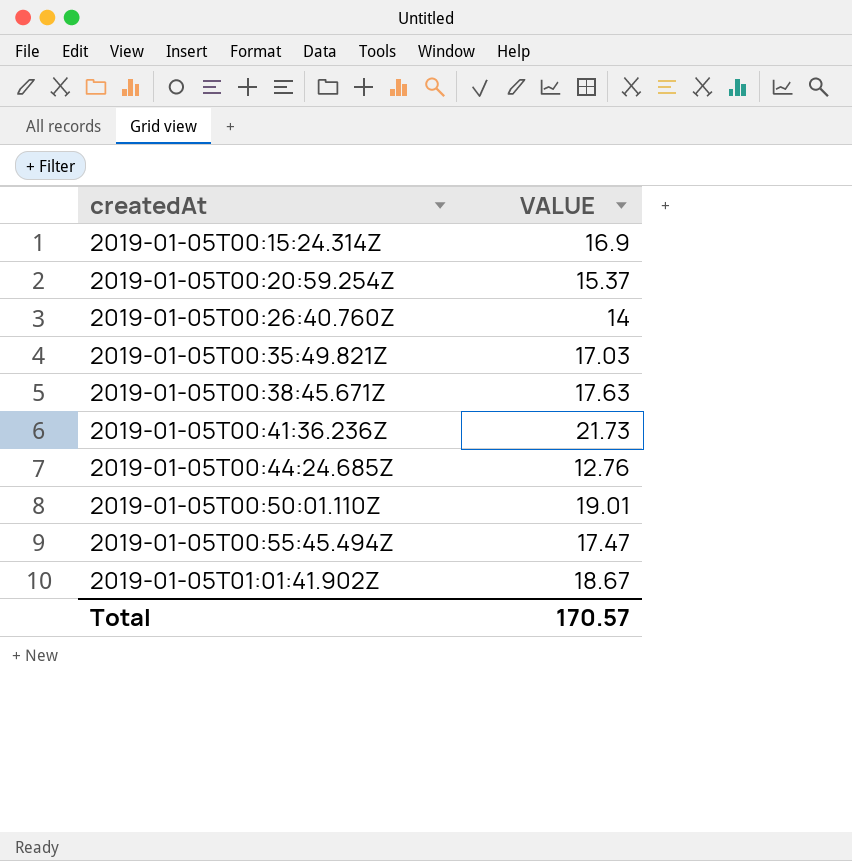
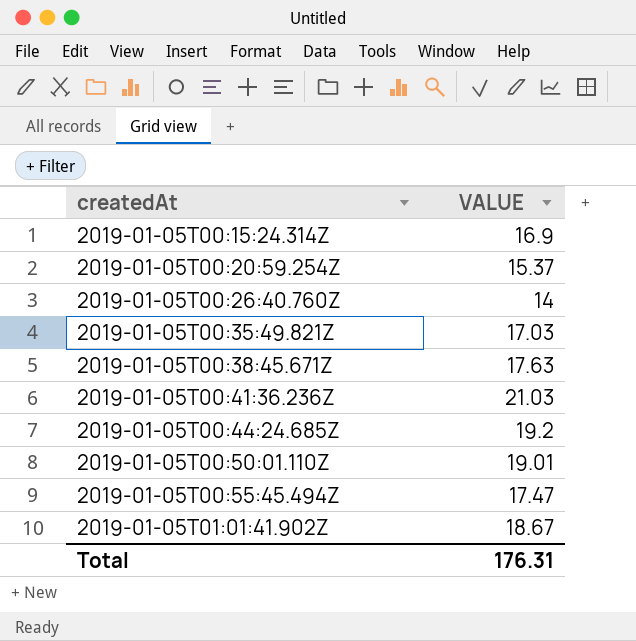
2019-01-05T00:41:36.236Z | VALUE: 21.73 -> 21.03
2019-01-05T00:44:24.685Z | VALUE: 12.76 -> 19.2
Total | VALUE: 170.57 -> 176.31

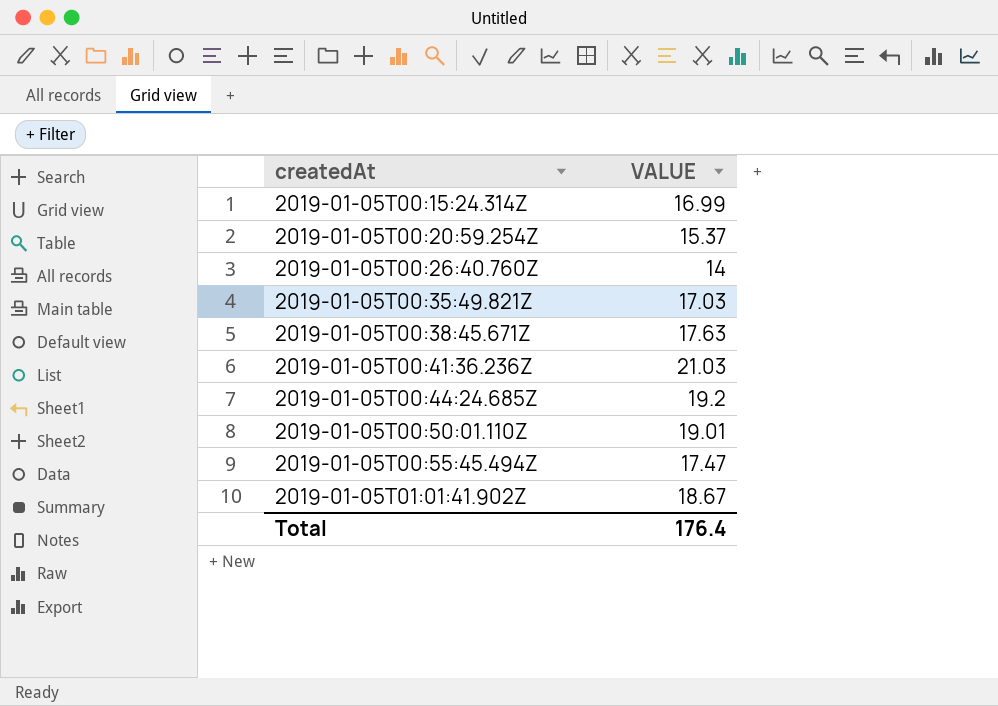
2019-01-05T00:15:24.314Z | VALUE: 16.9 -> 16.99
Total | VALUE: 176.31 -> 176.4

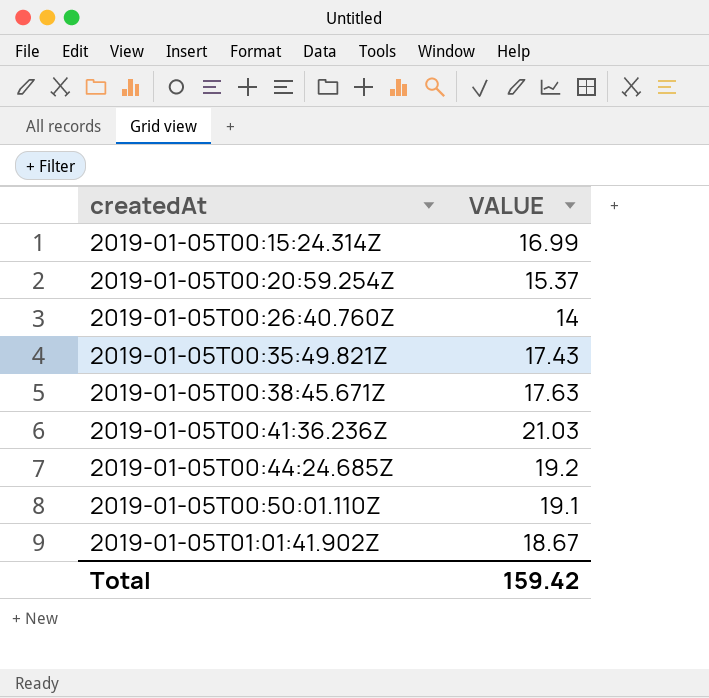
row 2019-01-05T00:55:45.494Z: 17.47 -> none
2019-01-05T00:35:49.821Z | VALUE: 17.03 -> 17.43
2019-01-05T00:50:01.110Z | VALUE: 19.01 -> 19.1
Total | VALUE: 176.4 -> 159.42

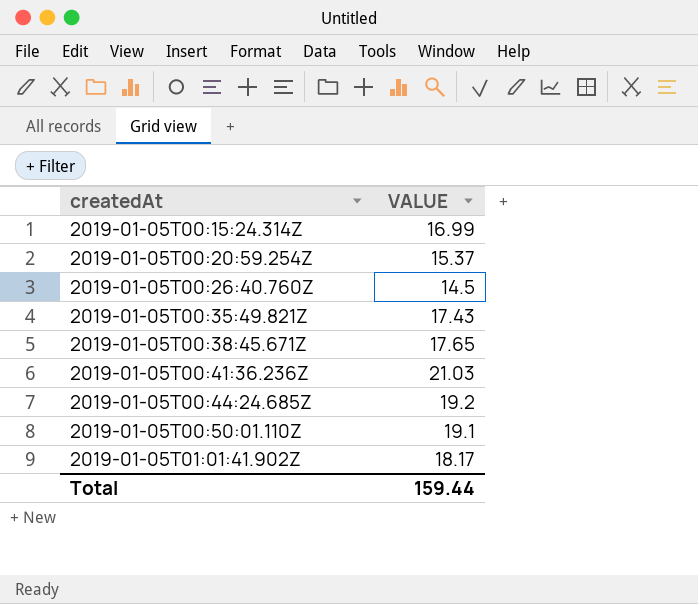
2019-01-05T00:26:40.760Z | VALUE: 14 -> 14.5
2019-01-05T00:38:45.671Z | VALUE: 17.63 -> 17.65
2019-01-05T01:01:41.902Z | VALUE: 18.67 -> 18.17
Total | VALUE: 159.42 -> 159.44

